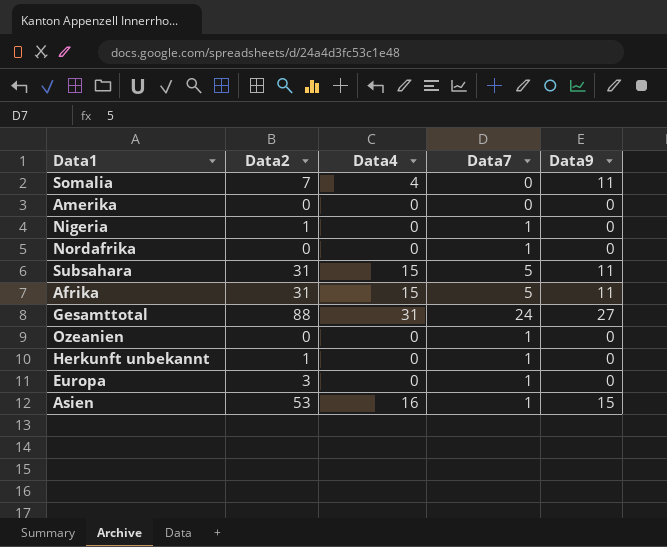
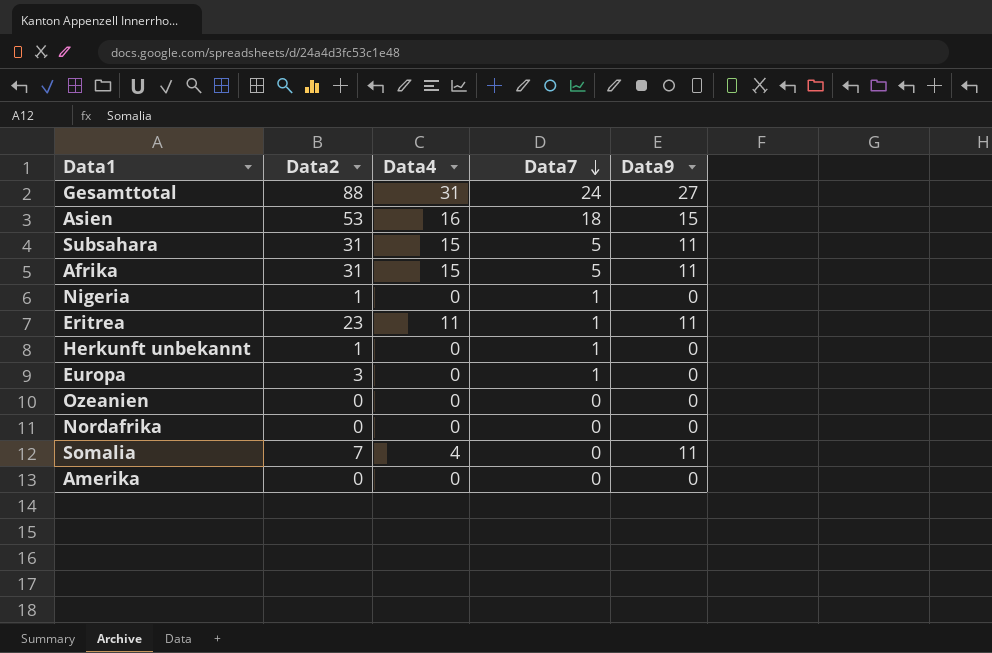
row order: none -> Data7 descending
Asien | Data7: 1 -> 18
row Eritrea: none -> 23 | 11 | 1 | 11
Ozeanien | Data7: 1 -> 0
Nordafrika | Data7: 1 -> 0

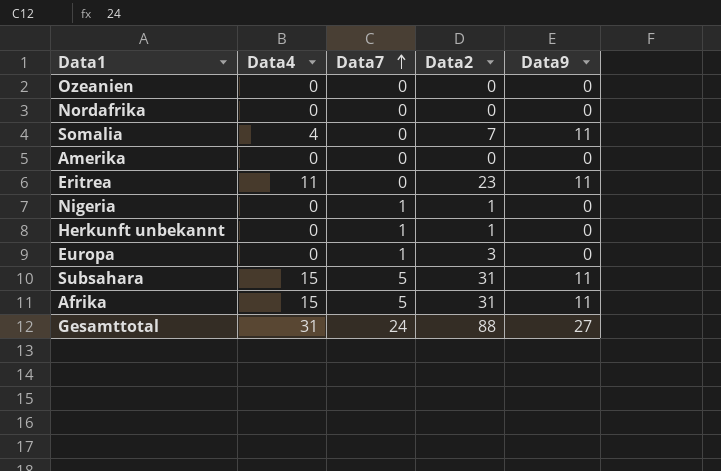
row order: Data7 descending -> Data7 ascending
column Data2 | position: 2 -> 4
row Asien: 53 | 16 | 18 | 15 -> none
Eritrea | Data7: 1 -> 0

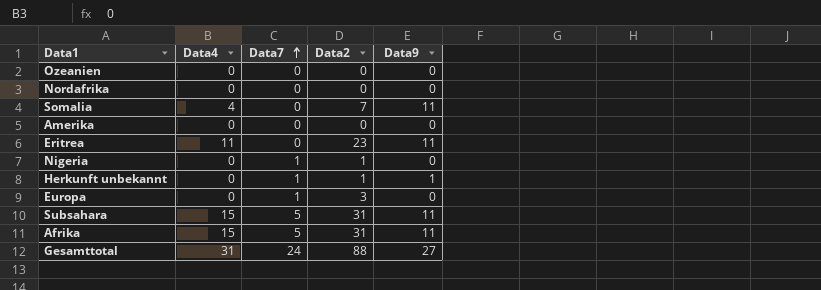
Herkunft unbekannt | Data9: 0 -> 1

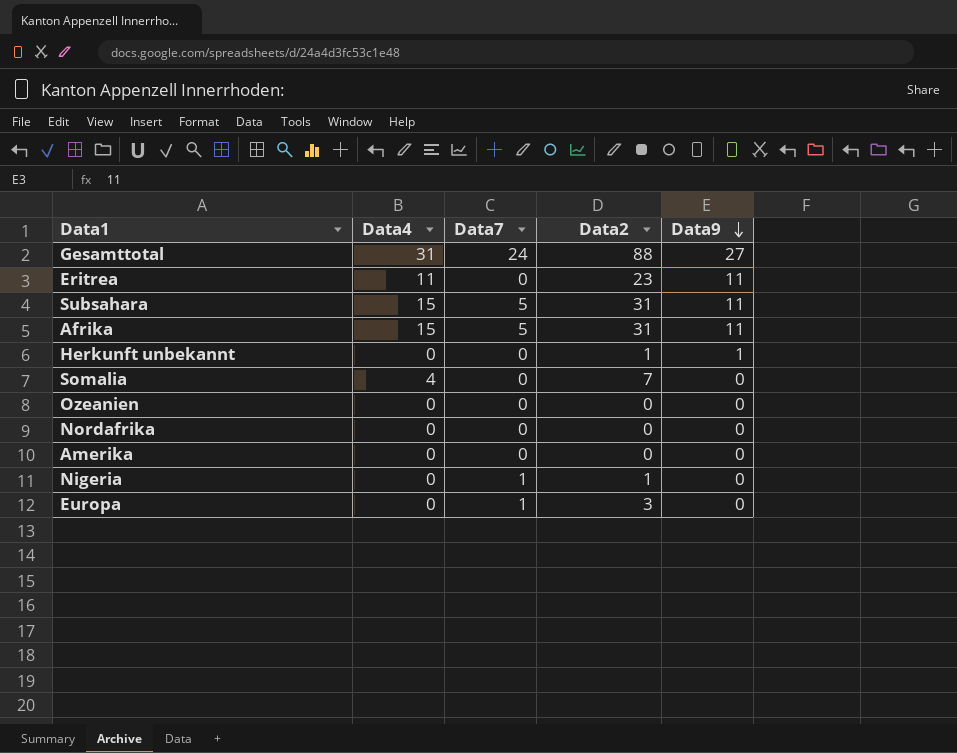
row order: Data7 ascending -> Data9 descending
Herkunft unbekannt | Data7: 1 -> 0
Somalia | Data9: 11 -> 0

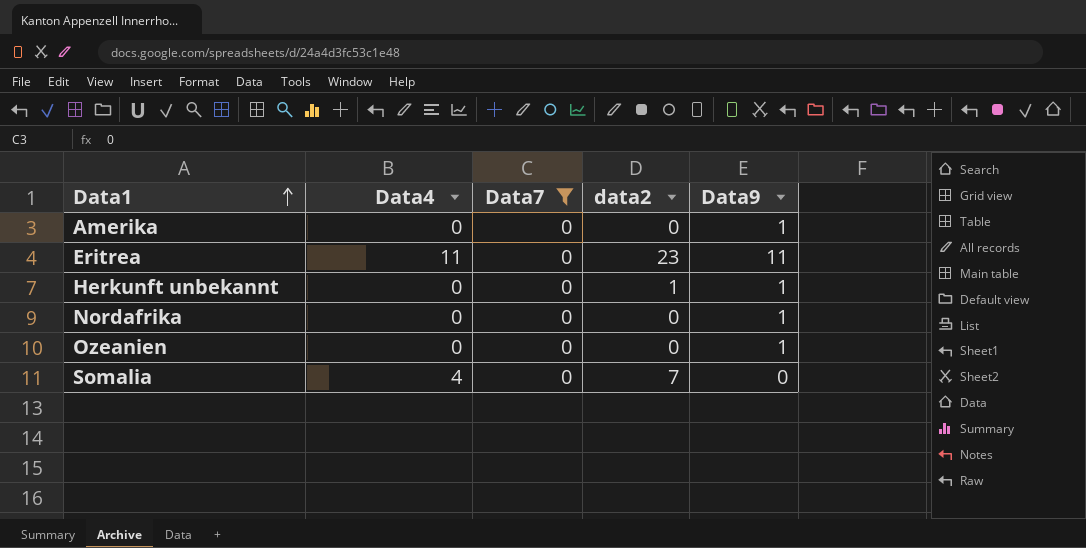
filter: none -> Data7 = 0
row order: Data9 descending -> Data1 ascending
column name: Data2 -> data2
Amerika | Data9: 0 -> 1
Nordafrika | Data9: 0 -> 1
Ozeanien | Data9: 0 -> 1

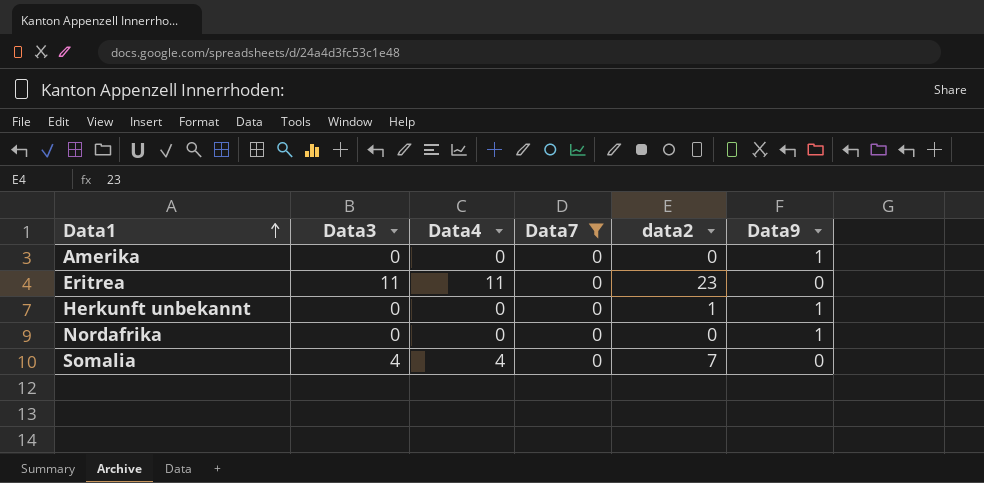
column Data3 | position: none -> 2
row Ozeanien: 0 | 0 | 0 | 1 -> none
Eritrea | Data9: 11 -> 0

